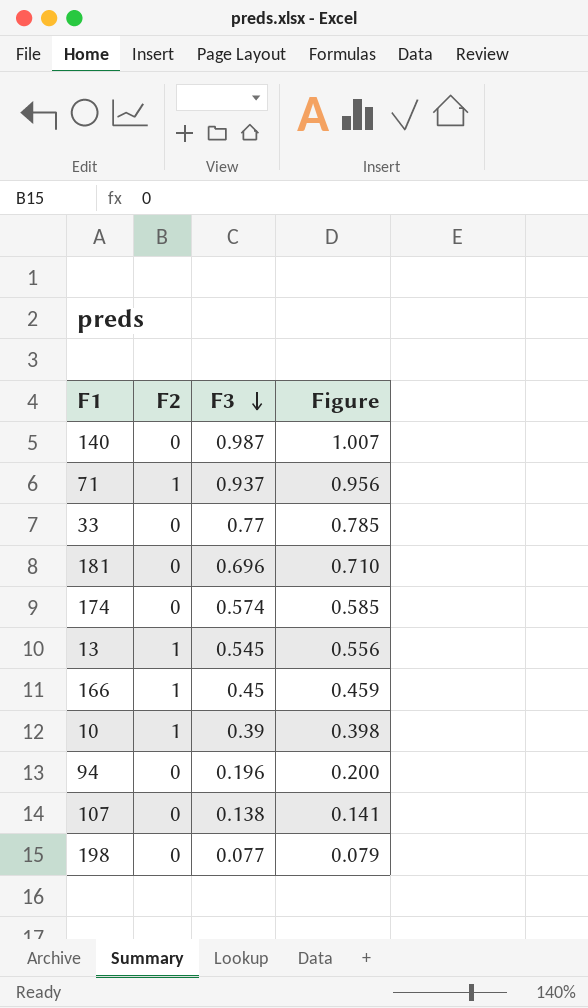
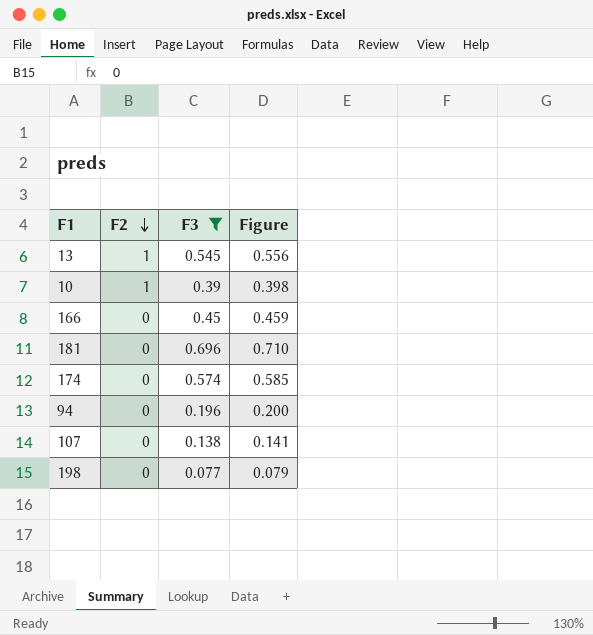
filter: none -> F3 <= 0.696
row order: F3 descending -> F2 descending
166 | F2: 1 -> 0

